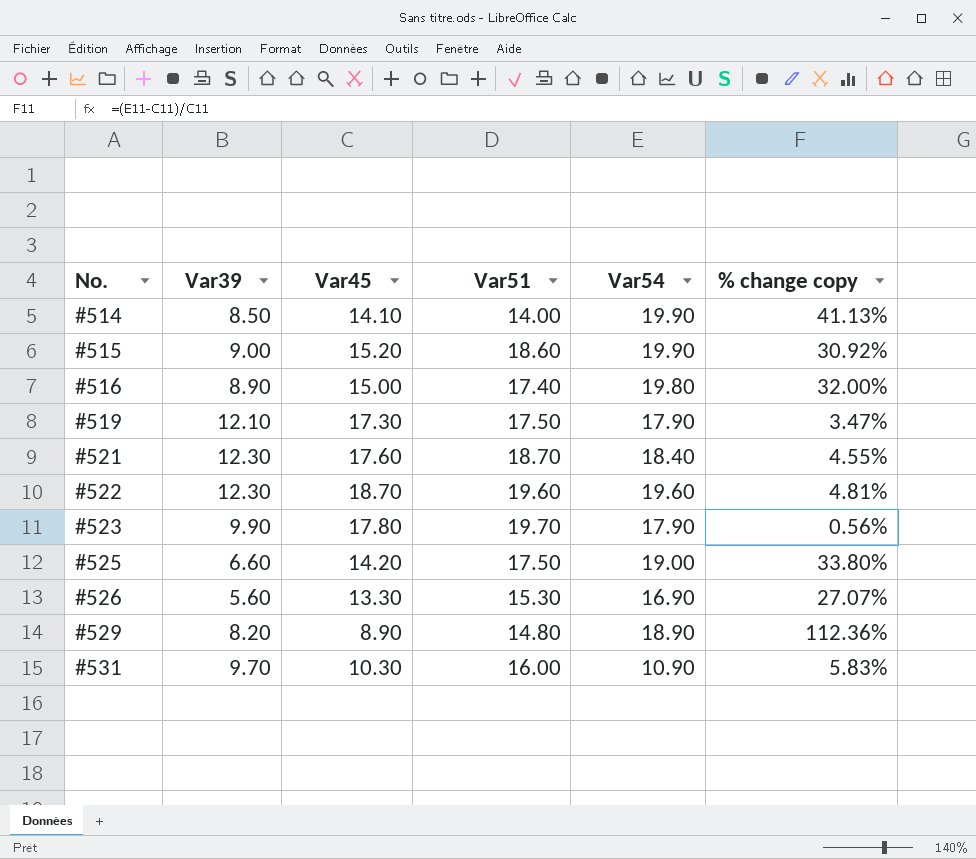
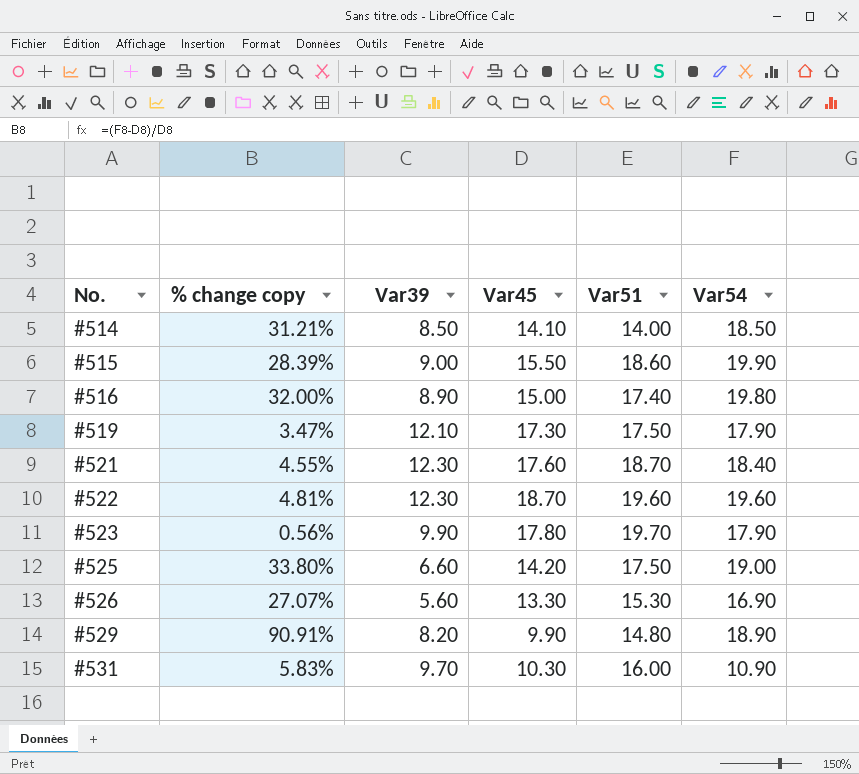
column % change copy | position: 6 -> 2
#514 | % change copy: 41.13% -> 31.21%
#514 | Var54: 19.90 -> 18.50
#515 | % change copy: 30.92% -> 28.39%
#515 | Var45: 15.20 -> 15.50
#529 | % change copy: 112.36% -> 90.91%
#529 | Var45: 8.90 -> 9.90

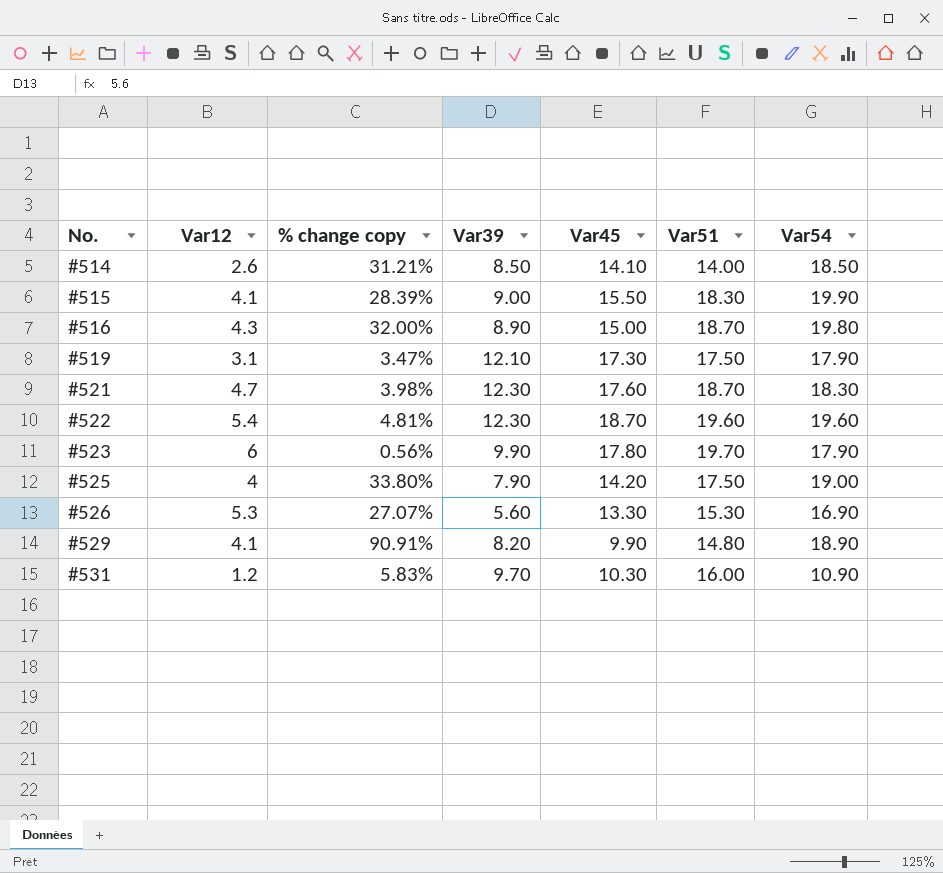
column Var12 | position: none -> 2
#515 | Var51: 18.60 -> 18.30
#516 | Var51: 17.40 -> 18.70
#521 | % change copy: 4.55% -> 3.98%
#521 | Var54: 18.40 -> 18.30
#525 | Var39: 6.60 -> 7.90

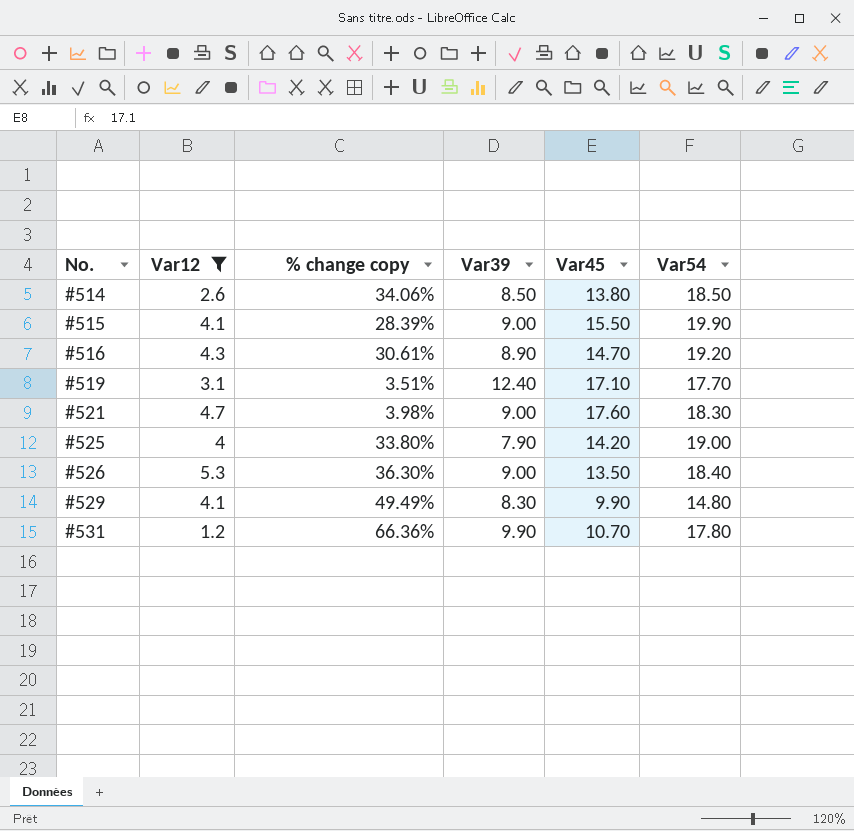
filter: none -> Var12 <= 5.3
column Var51 | position: 6 -> none
#514 | % change copy: 31.21% -> 34.06%
#514 | Var45: 14.10 -> 13.80
#516 | % change copy: 32.00% -> 30.61%
#516 | Var45: 15.00 -> 14.70
#516 | Var54: 19.80 -> 19.20
#519 | % change copy: 3.47% -> 3.51%
#519 | Var39: 12.10 -> 12.40
#519 | Var45: 17.30 -> 17.10
#519 | Var54: 17.90 -> 17.70
#521 | Var39: 12.30 -> 9.00
#526 | % change copy: 27.07% -> 36.30%
#526 | Var39: 5.60 -> 9.00
#526 | Var45: 13.30 -> 13.50
#526 | Var54: 16.90 -> 18.40
#529 | % change copy: 90.91% -> 49.49%
#529 | Var39: 8.20 -> 8.30
#529 | Var54: 18.90 -> 14.80
#531 | % change copy: 5.83% -> 66.36%
#531 | Var39: 9.70 -> 9.90
#531 | Var45: 10.30 -> 10.70
#531 | Var54: 10.90 -> 17.80

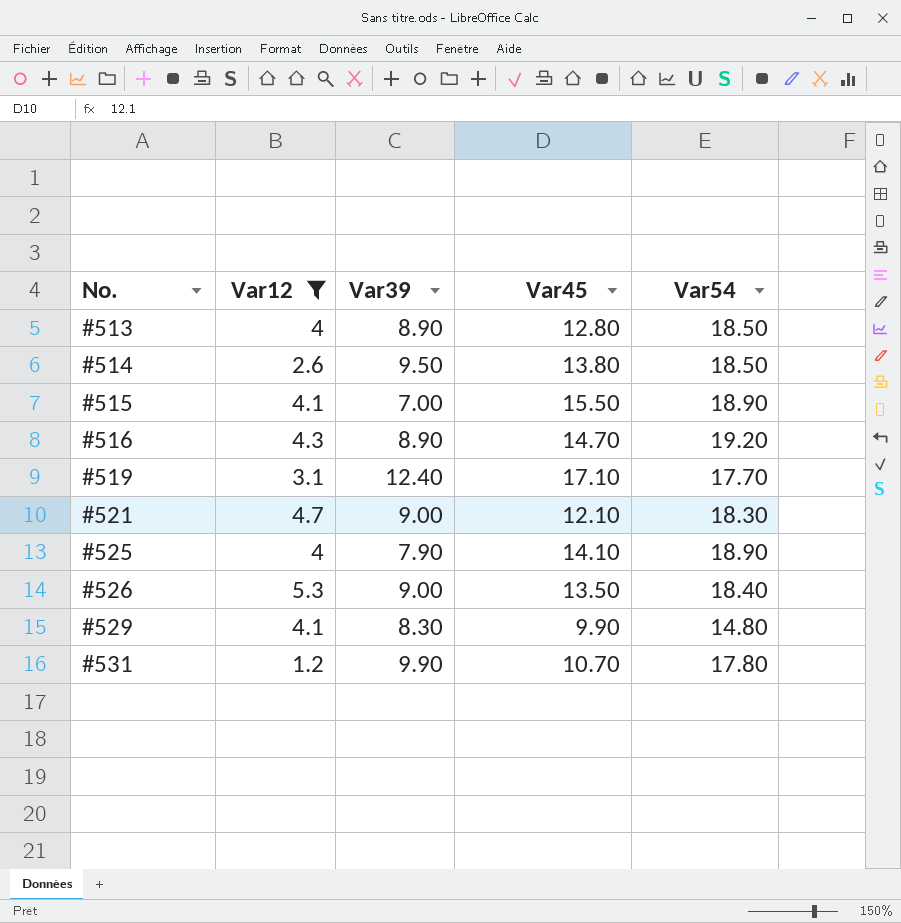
column % change copy | formula: ([Var54] - [Var45]) / [Var45] -> none
row #513: none -> 4 | 8.90 | 12.80 | 18.50
#514 | Var39: 8.50 -> 9.50
#515 | Var39: 9.00 -> 7.00
#515 | Var54: 19.90 -> 18.90
#521 | Var45: 17.60 -> 12.10
#525 | Var45: 14.20 -> 14.10
#525 | Var54: 19.00 -> 18.90

